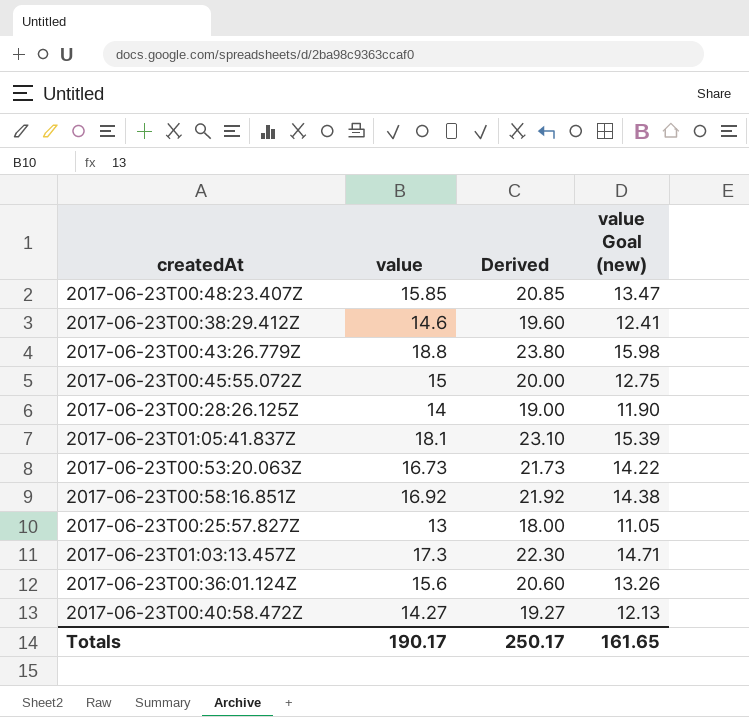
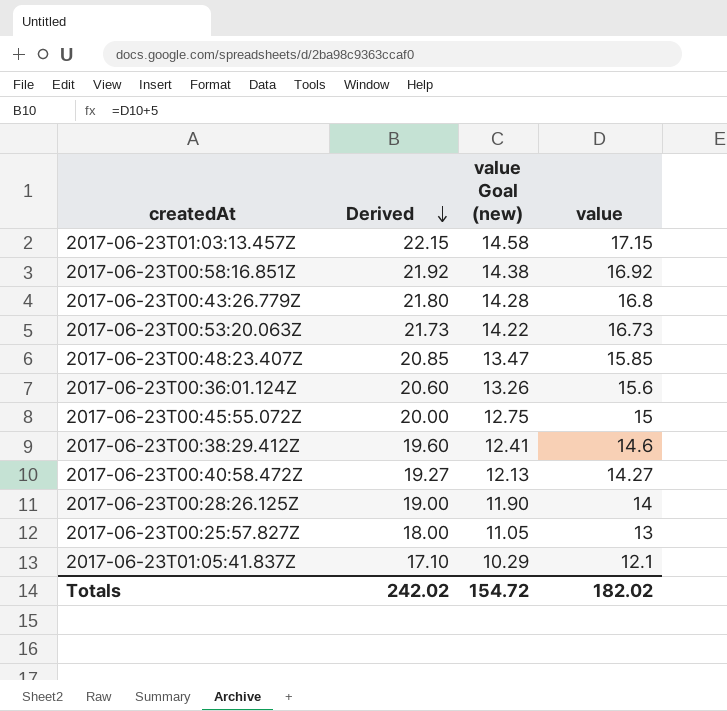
row order: none -> Derived descending
column value | position: 2 -> 4
2017-06-23T01:03:13.457Z | Derived: 22.30 -> 22.15
2017-06-23T01:03:13.457Z | value Goal (new): 14.71 -> 14.58
2017-06-23T01:03:13.457Z | value: 17.3 -> 17.15
2017-06-23T00:43:26.779Z | Derived: 23.80 -> 21.80
2017-06-23T00:43:26.779Z | value Goal (new): 15.98 -> 14.28
2017-06-23T00:43:26.779Z | value: 18.8 -> 16.8
2017-06-23T01:05:41.837Z | Derived: 23.10 -> 17.10
2017-06-23T01:05:41.837Z | value Goal (new): 15.39 -> 10.29
2017-06-23T01:05:41.837Z | value: 18.1 -> 12.1
Totals | Derived: 250.17 -> 242.02
Totals | value Goal (new): 161.65 -> 154.72
Totals | value: 190.17 -> 182.02

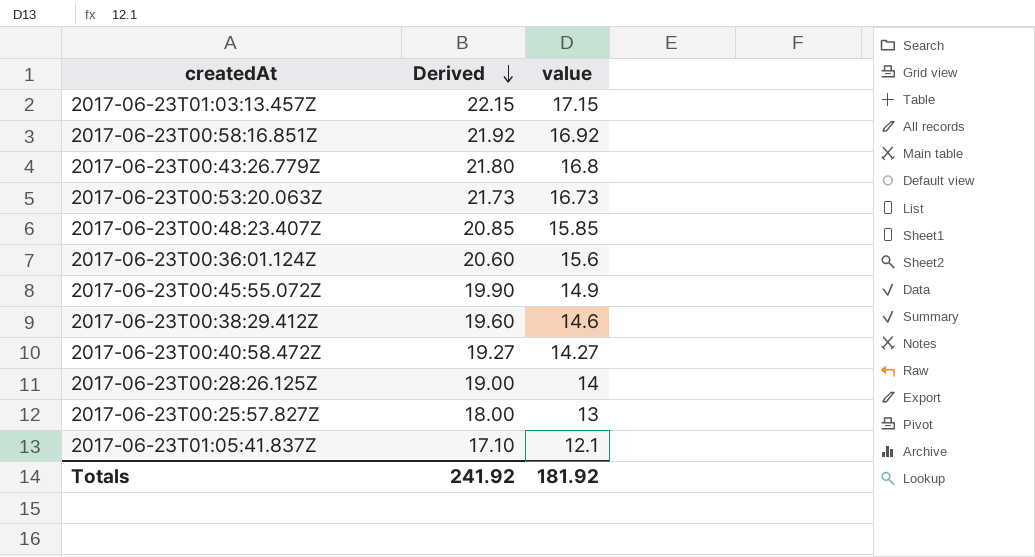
column value Goal (new) | formula: [value] * 0.85 -> none
2017-06-23T00:45:55.072Z | Derived: 20.00 -> 19.90
2017-06-23T00:45:55.072Z | value: 15 -> 14.9
Totals | Derived: 242.02 -> 241.92
Totals | value: 182.02 -> 181.92

